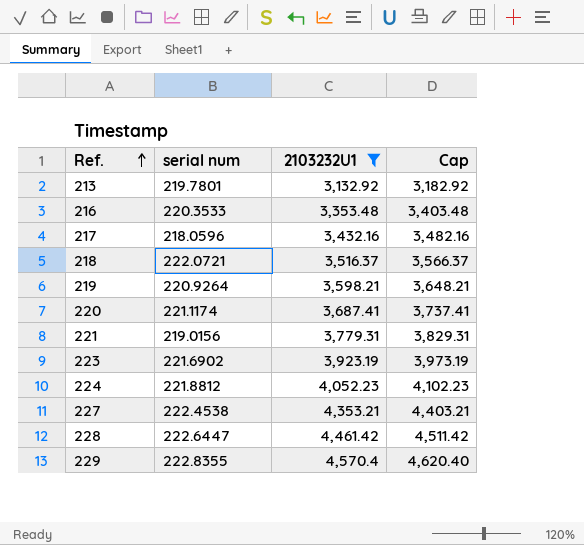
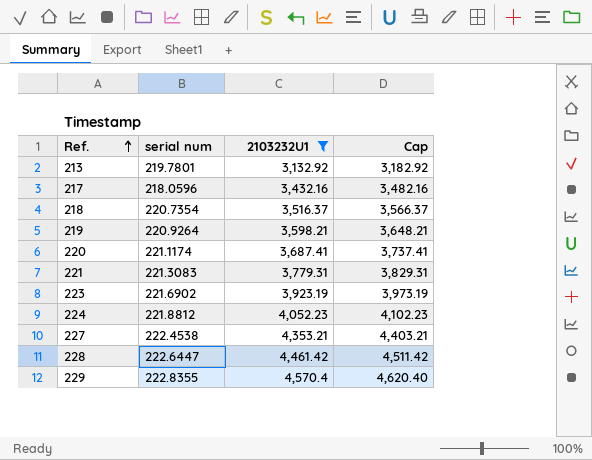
row 216: 220.3533 | 3,353.48 | 3,403.48 -> none
218 | serial num: 222.0721 -> 220.7354
221 | serial num: 219.0156 -> 221.3083

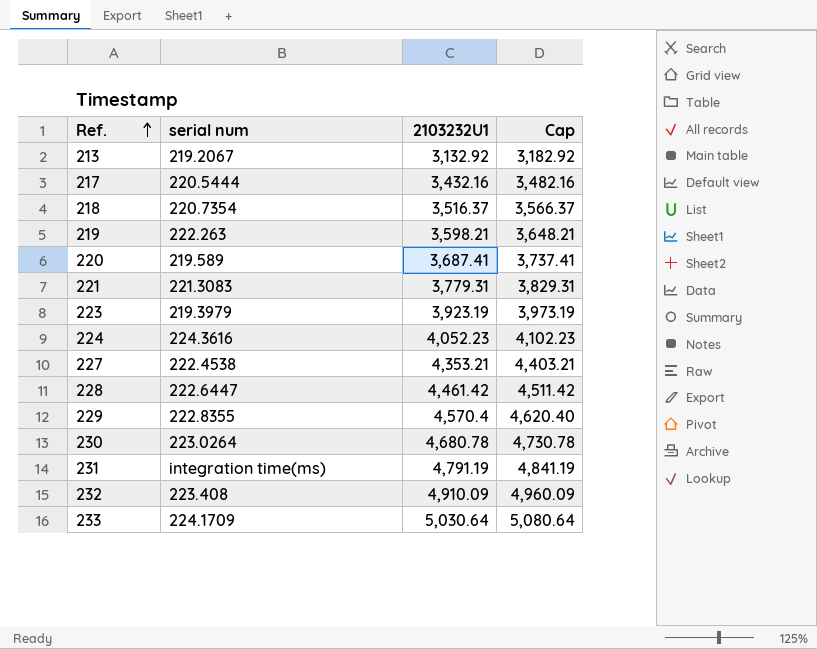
filter: 2103232U1 <= 4,570.4 -> none
213 | serial num: 219.7801 -> 219.2067
217 | serial num: 218.0596 -> 220.5444
219 | serial num: 220.9264 -> 222.263
220 | serial num: 221.1174 -> 219.589
223 | serial num: 221.6902 -> 219.3979
224 | serial num: 221.8812 -> 224.3616

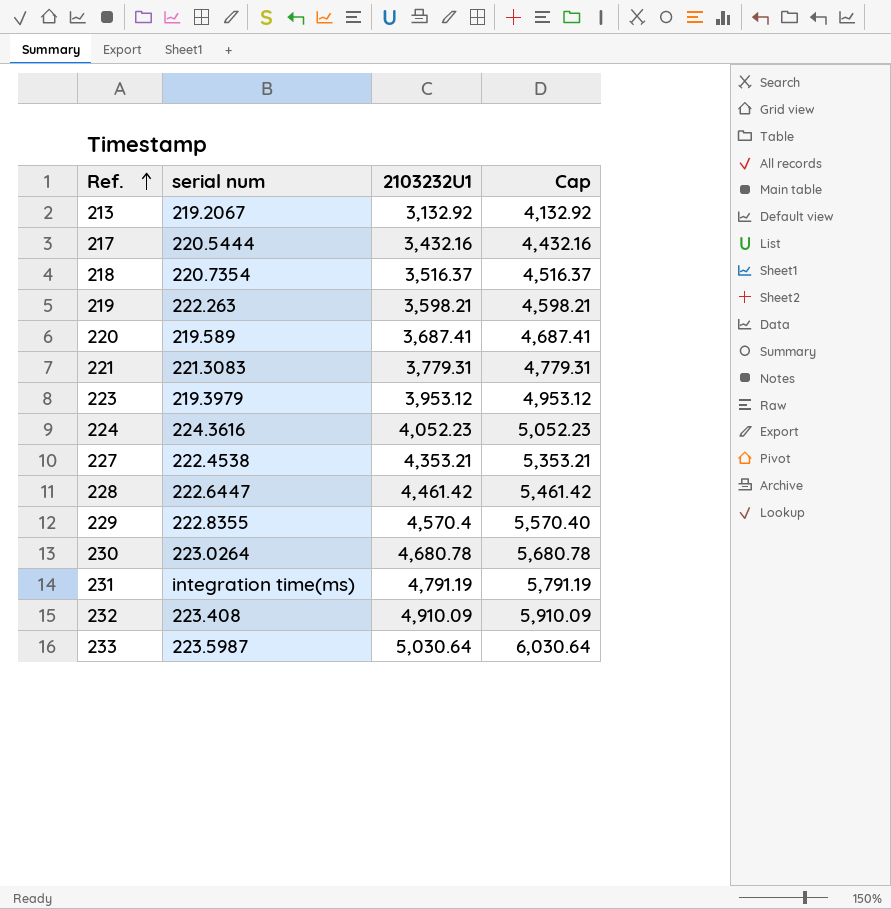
column Cap | formula: [2103232U1] + 50 -> [2103232U1] + 1000
223 | 2103232U1: 3,923.19 -> 3,953.12
233 | serial num: 224.1709 -> 223.5987

